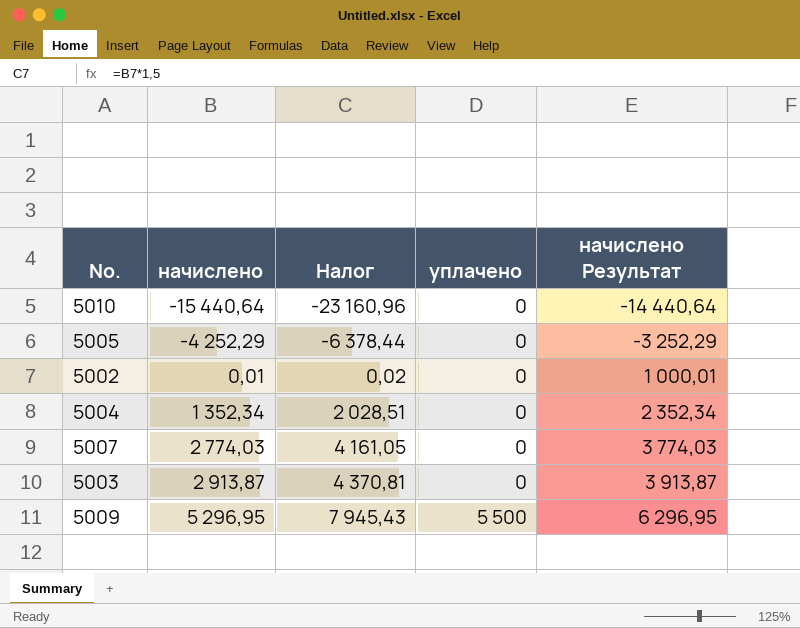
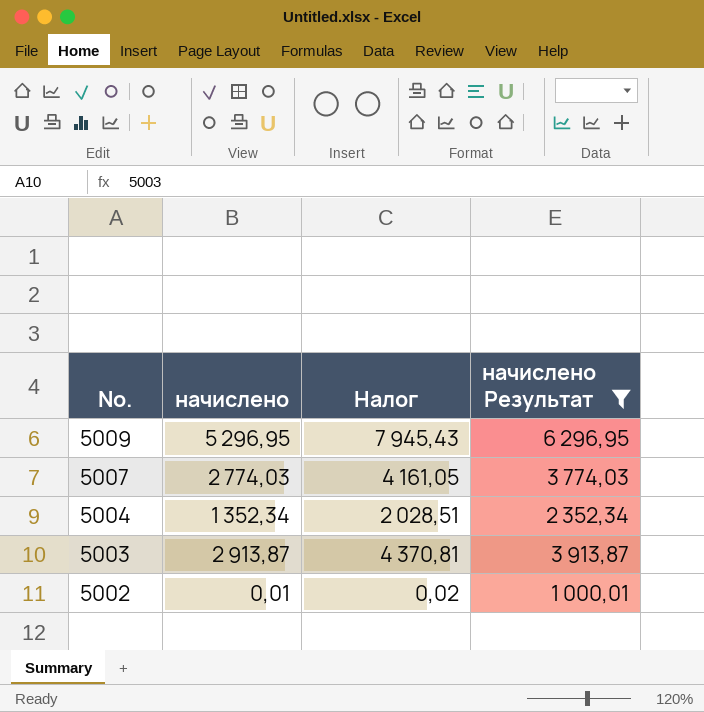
filter: none -> начислено Результат >= 1 000,01
row order: начислено ascending -> No. descending
column уплачено | position: 4 -> none

